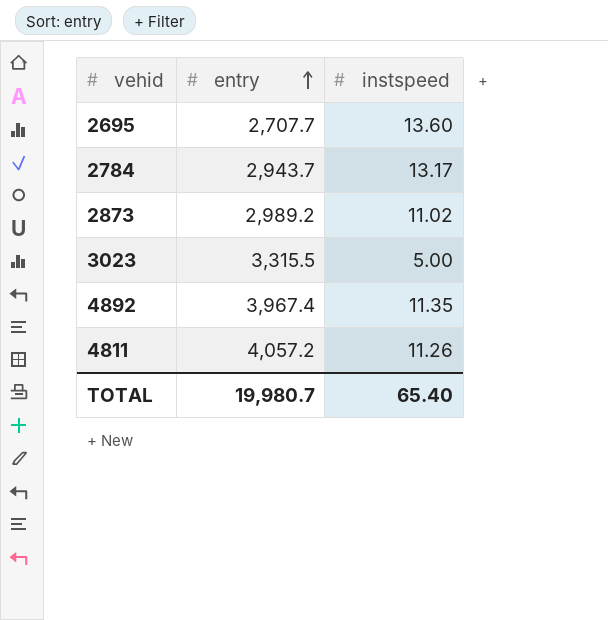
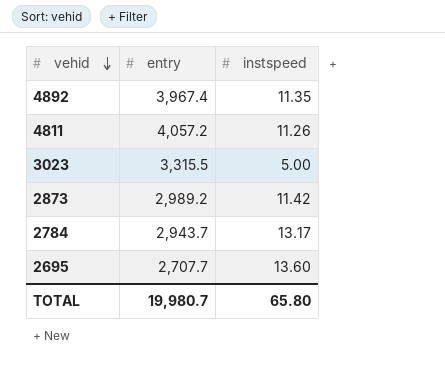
row order: entry ascending -> vehid descending
2873 | instspeed: 11.02 -> 11.42
TOTAL | instspeed: 65.40 -> 65.80

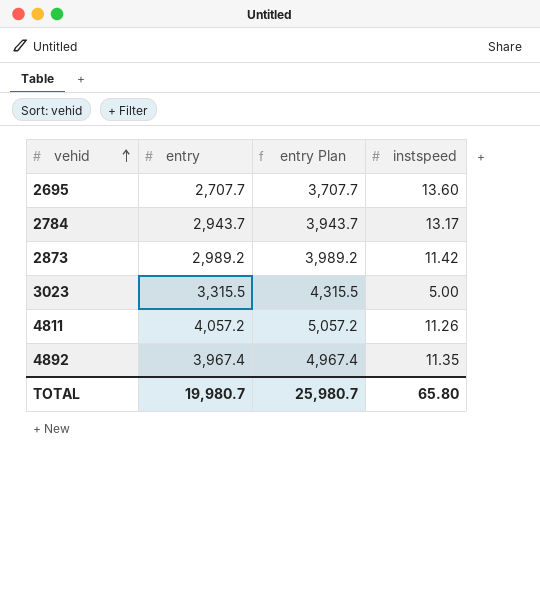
row order: vehid descending -> vehid ascending
column entry Plan | formula: none -> [entry] + 1000

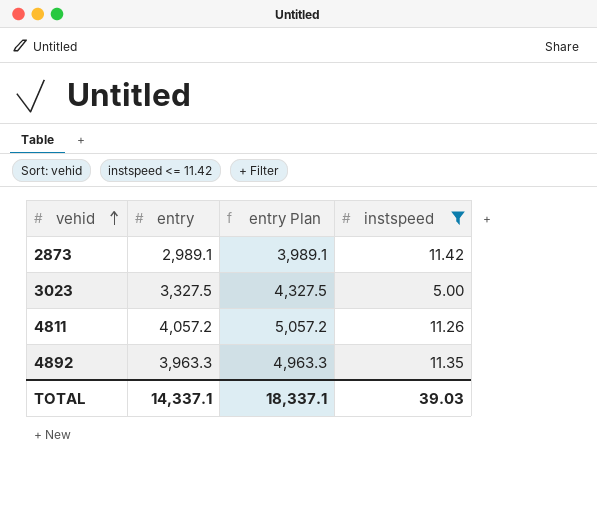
filter: none -> instspeed <= 11.42
2873 | entry: 2,989.2 -> 2,989.1
2873 | entry Plan: 3,989.2 -> 3,989.1
3023 | entry: 3,315.5 -> 3,327.5
3023 | entry Plan: 4,315.5 -> 4,327.5
4892 | entry: 3,967.4 -> 3,963.3
4892 | entry Plan: 4,967.4 -> 4,963.3
TOTAL | entry: 19,980.7 -> 14,337.1
TOTAL | entry Plan: 25,980.7 -> 18,337.1
TOTAL | instspeed: 65.80 -> 39.03

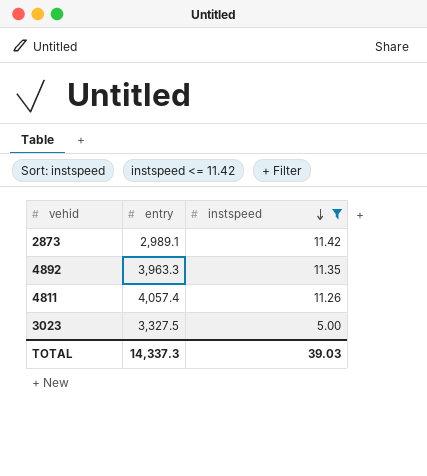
row order: vehid ascending -> instspeed descending
column entry Plan | formula: [entry] + 1000 -> none
4811 | entry: 4,057.2 -> 4,057.4
TOTAL | entry: 14,337.1 -> 14,337.3

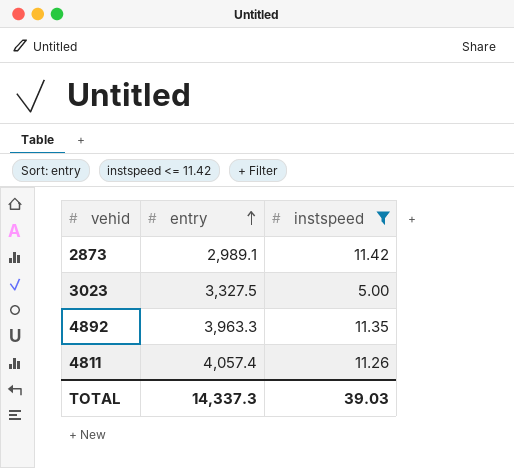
row order: instspeed descending -> entry ascending

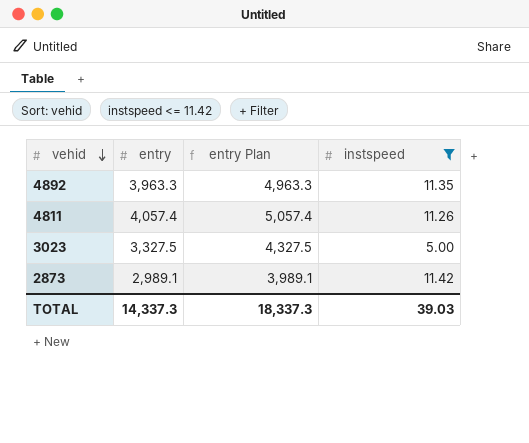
row order: entry ascending -> vehid descending
column entry Plan | formula: none -> [entry] + 1000

